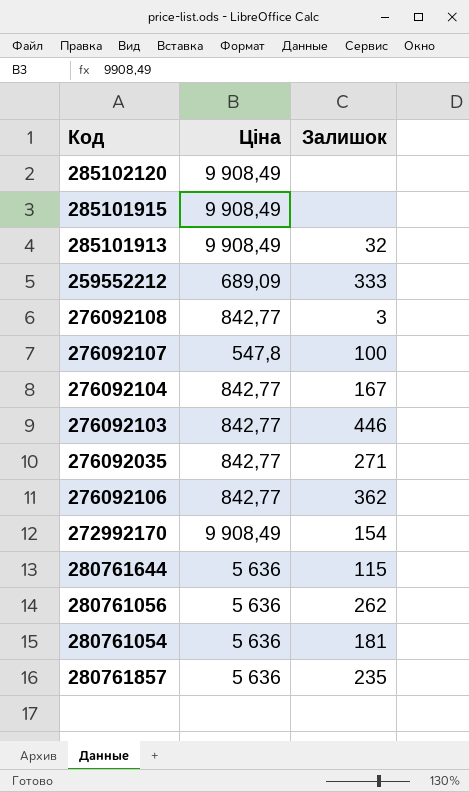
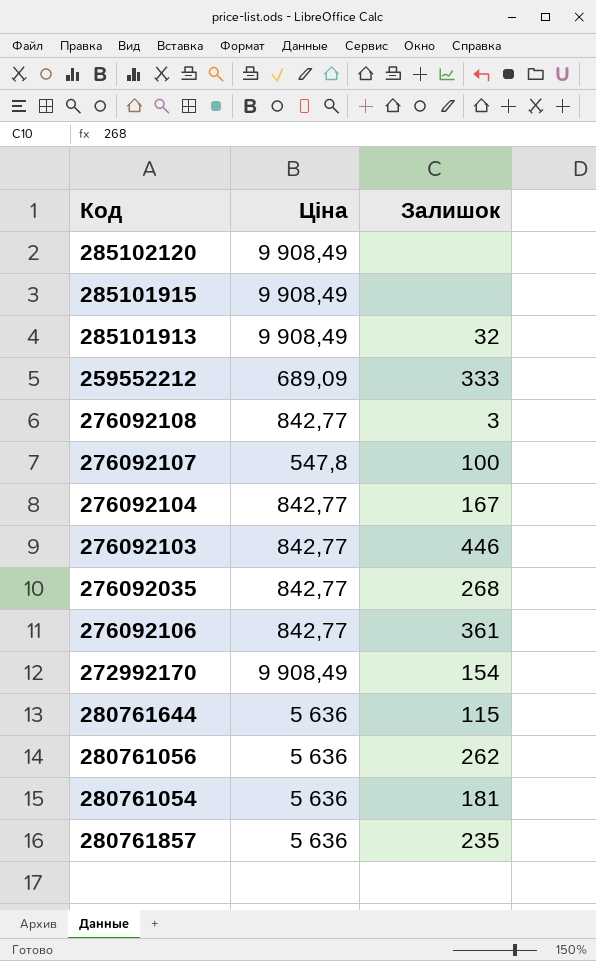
276092035 | Залишок: 271 -> 268
276092106 | Залишок: 362 -> 361

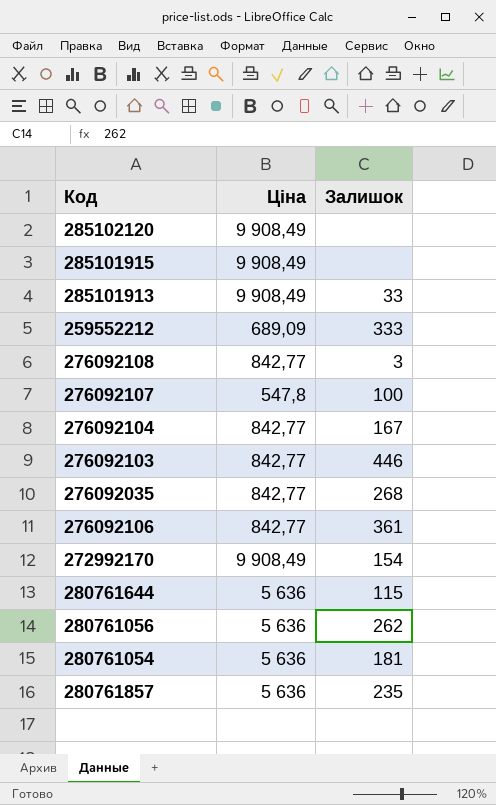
285101913 | Залишок: 32 -> 33

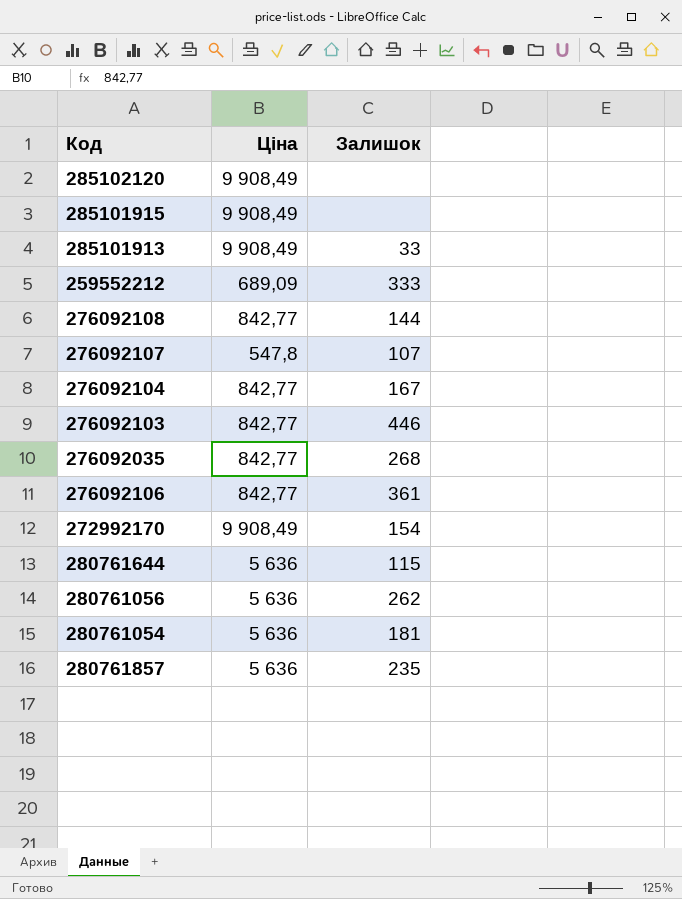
276092108 | Залишок: 3 -> 144
276092107 | Залишок: 100 -> 107

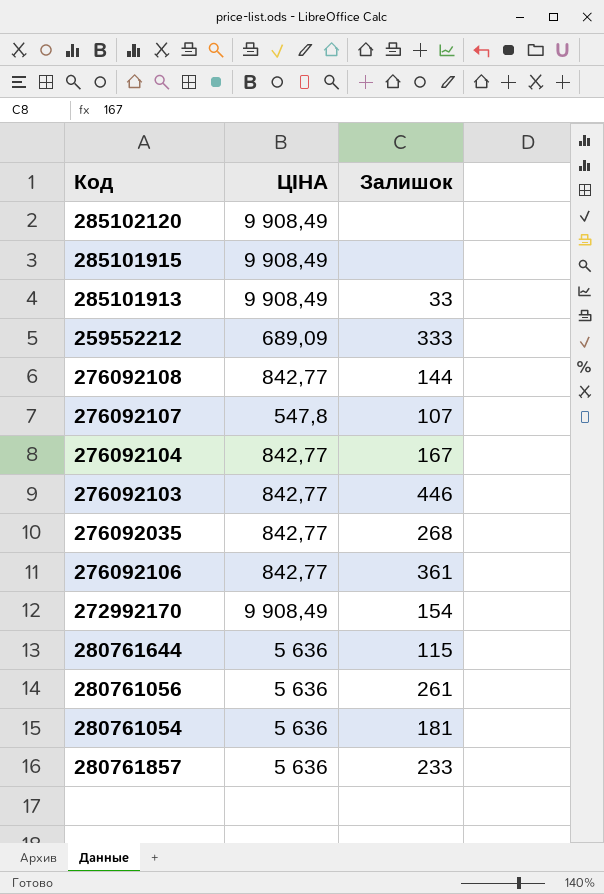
column name: Ціна -> ЦІНА
280761056 | Залишок: 262 -> 261
280761857 | Залишок: 235 -> 233

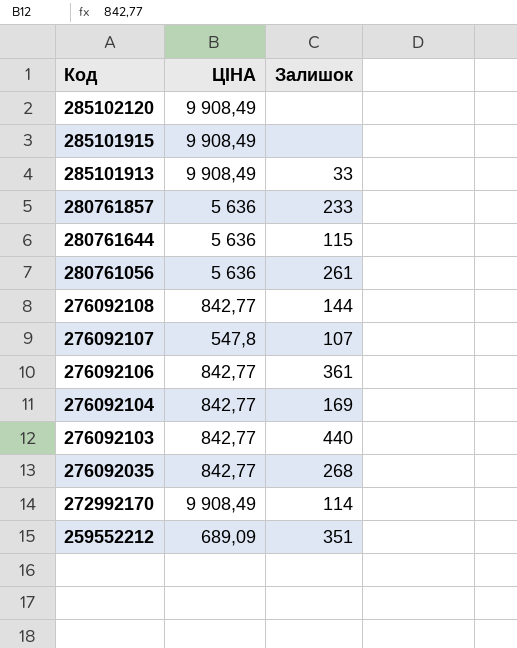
row order: none -> Код descending
row 280761054: 5 636 | 181 -> none
276092104 | Залишок: 167 -> 169
276092103 | Залишок: 446 -> 440
272992170 | Залишок: 154 -> 114
259552212 | Залишок: 333 -> 351

